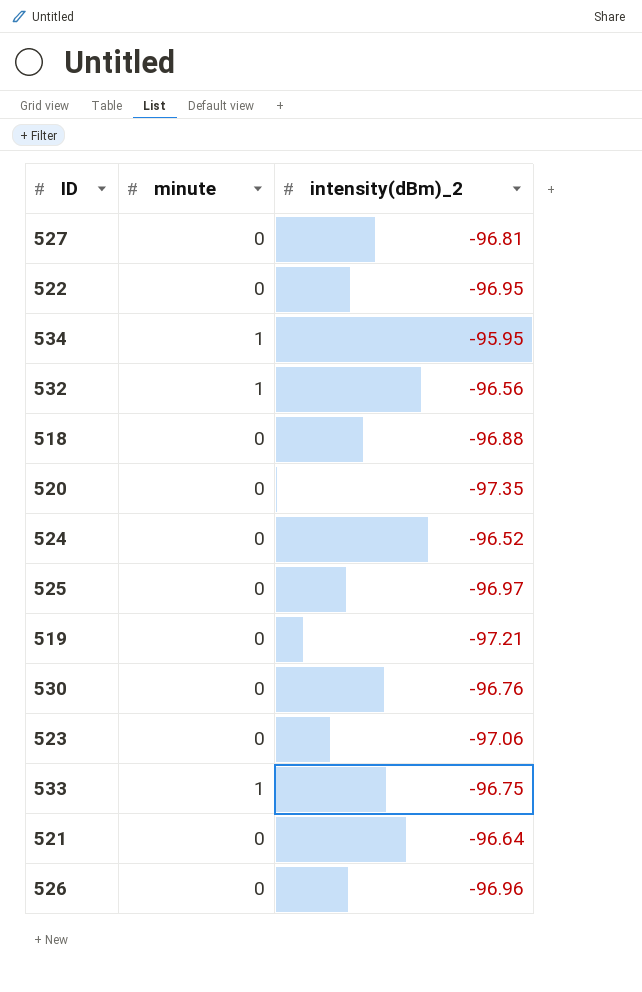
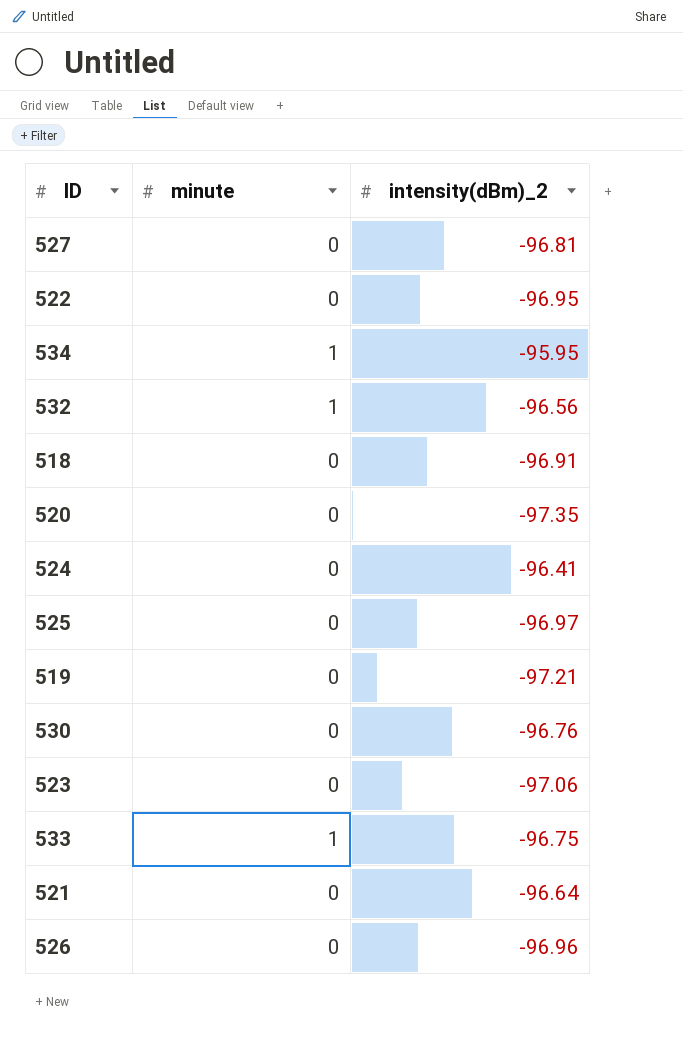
518 | intensity(dBm)_2: -96.88 -> -96.91
524 | intensity(dBm)_2: -96.52 -> -96.41

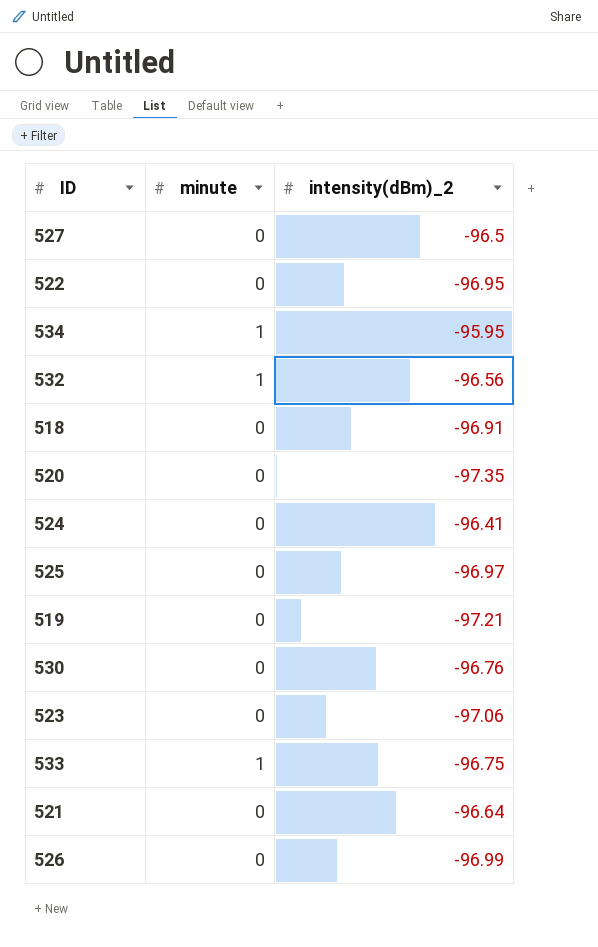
527 | intensity(dBm)_2: -96.81 -> -96.5
526 | intensity(dBm)_2: -96.96 -> -96.99

